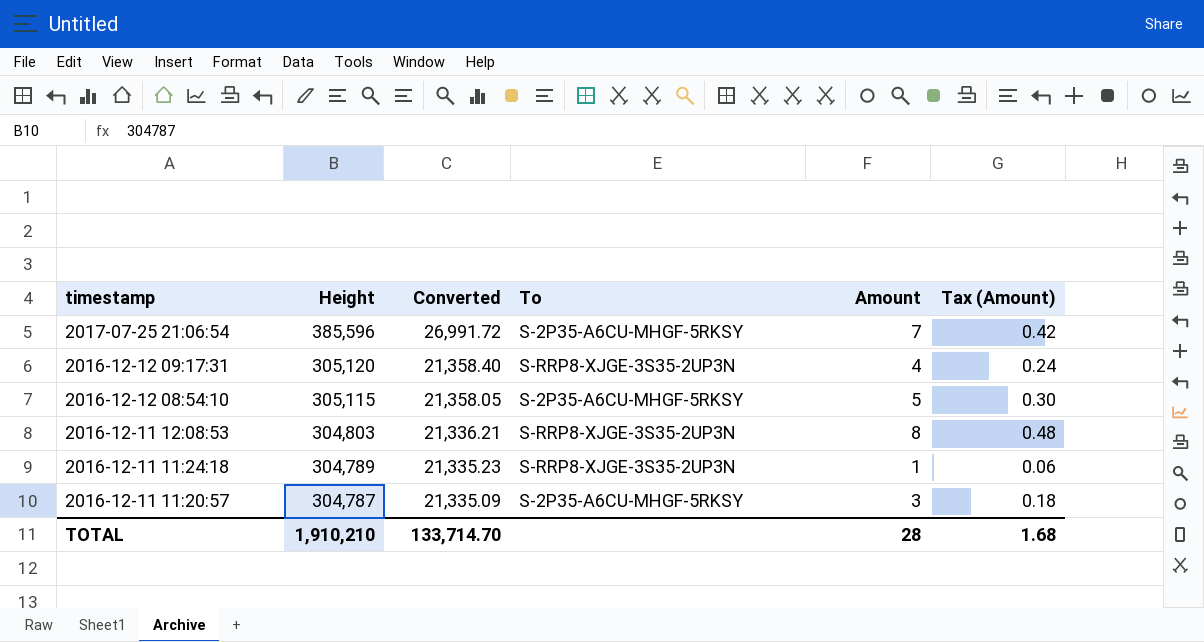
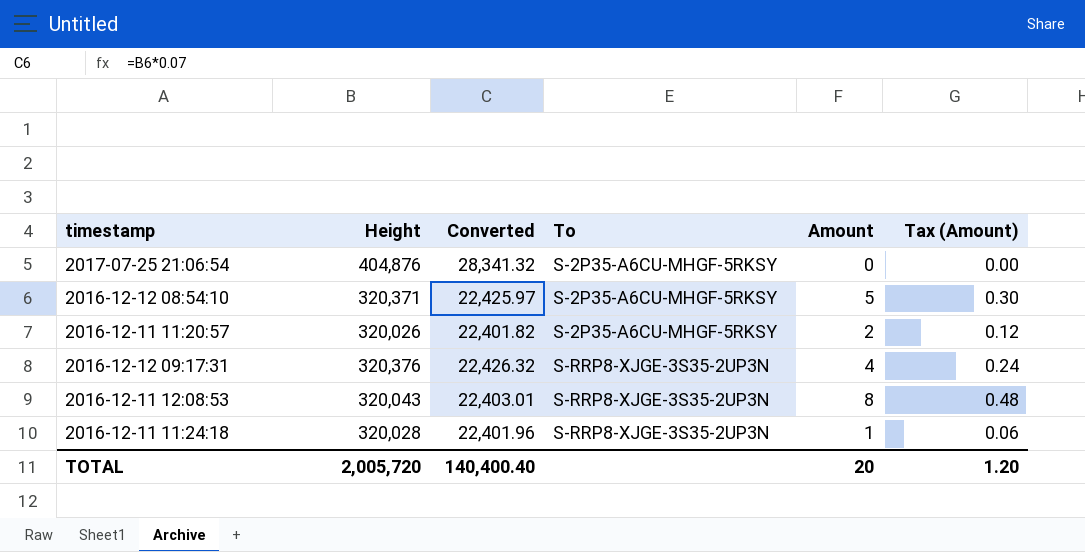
row order: timestamp descending -> To ascending
2017-07-25 21:06:54 | Height: 385,596 -> 404,876
2017-07-25 21:06:54 | Converted: 26,991.72 -> 28,341.32
2017-07-25 21:06:54 | Amount: 7 -> 0
2017-07-25 21:06:54 | Tax (Amount): 0.42 -> 0.00
2016-12-12 08:54:10 | Height: 305,115 -> 320,371
2016-12-12 08:54:10 | Converted: 21,358.05 -> 22,425.97
2016-12-11 11:20:57 | Height: 304,787 -> 320,026
2016-12-11 11:20:57 | Converted: 21,335.09 -> 22,401.82
2016-12-11 11:20:57 | Amount: 3 -> 2
2016-12-11 11:20:57 | Tax (Amount): 0.18 -> 0.12
2016-12-12 09:17:31 | Height: 305,120 -> 320,376
2016-12-12 09:17:31 | Converted: 21,358.40 -> 22,426.32
2016-12-11 12:08:53 | Height: 304,803 -> 320,043
2016-12-11 12:08:53 | Converted: 21,336.21 -> 22,403.01
2016-12-11 11:24:18 | Height: 304,789 -> 320,028
2016-12-11 11:24:18 | Converted: 21,335.23 -> 22,401.96
TOTAL | Height: 1,910,210 -> 2,005,720
TOTAL | Converted: 133,714.70 -> 140,400.40
TOTAL | Amount: 28 -> 20
TOTAL | Tax (Amount): 1.68 -> 1.20

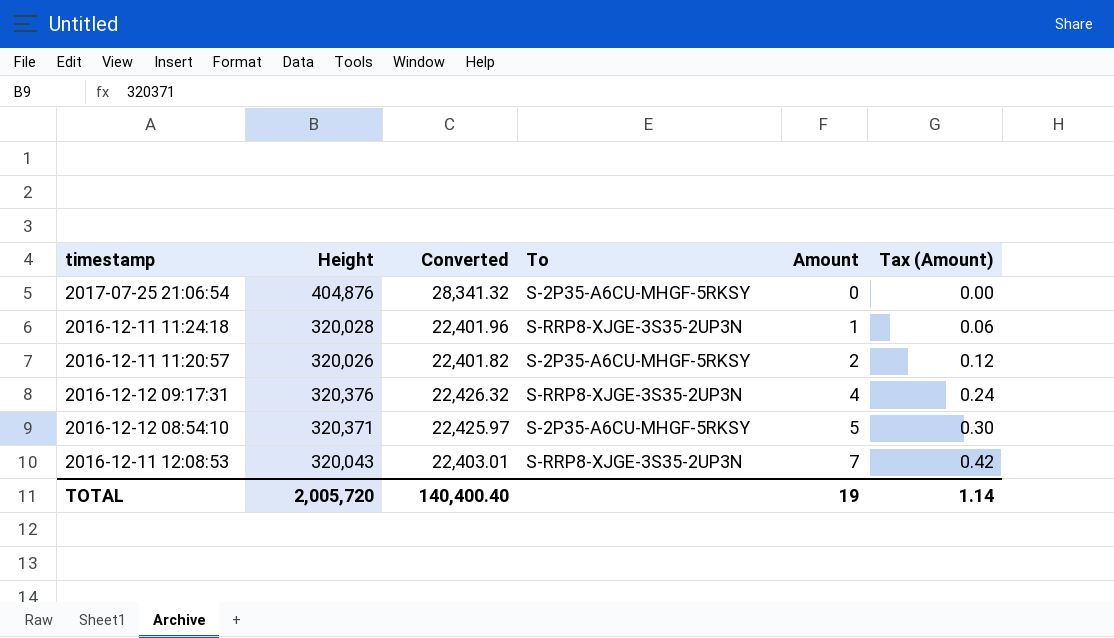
row order: To ascending -> Amount ascending
2016-12-11 12:08:53 | Amount: 8 -> 7
2016-12-11 12:08:53 | Tax (Amount): 0.48 -> 0.42
TOTAL | Amount: 20 -> 19
TOTAL | Tax (Amount): 1.20 -> 1.14

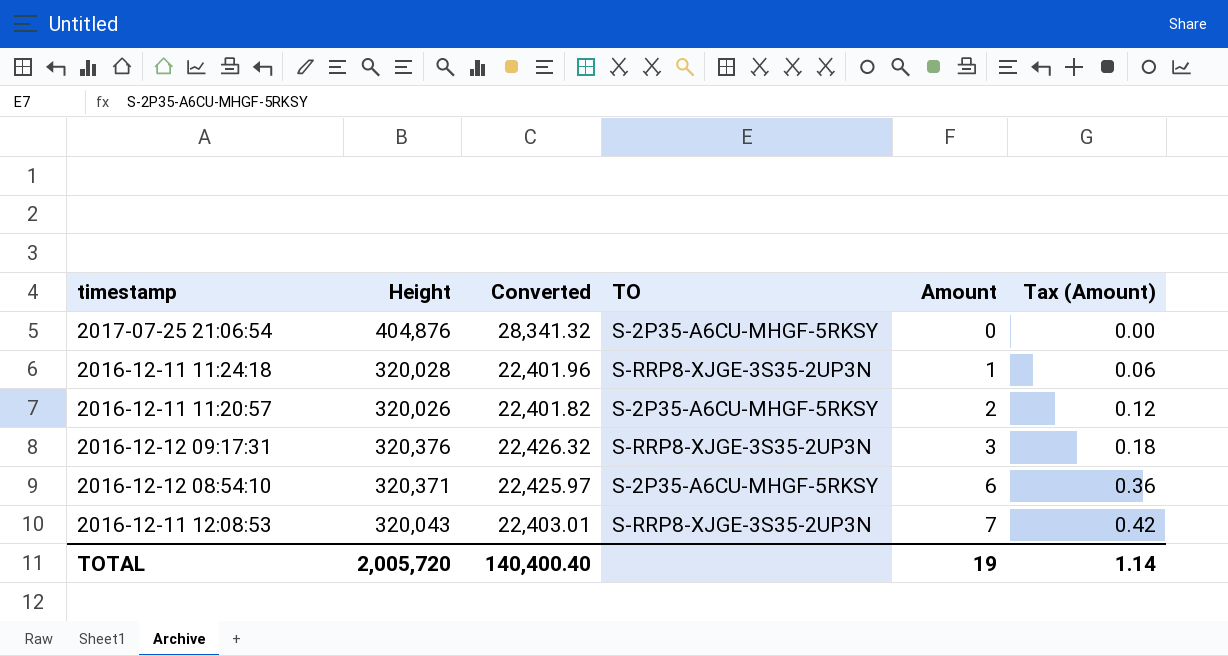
column name: To -> TO
2016-12-12 09:17:31 | Amount: 4 -> 3
2016-12-12 09:17:31 | Tax (Amount): 0.24 -> 0.18
2016-12-12 08:54:10 | Amount: 5 -> 6
2016-12-12 08:54:10 | Tax (Amount): 0.30 -> 0.36

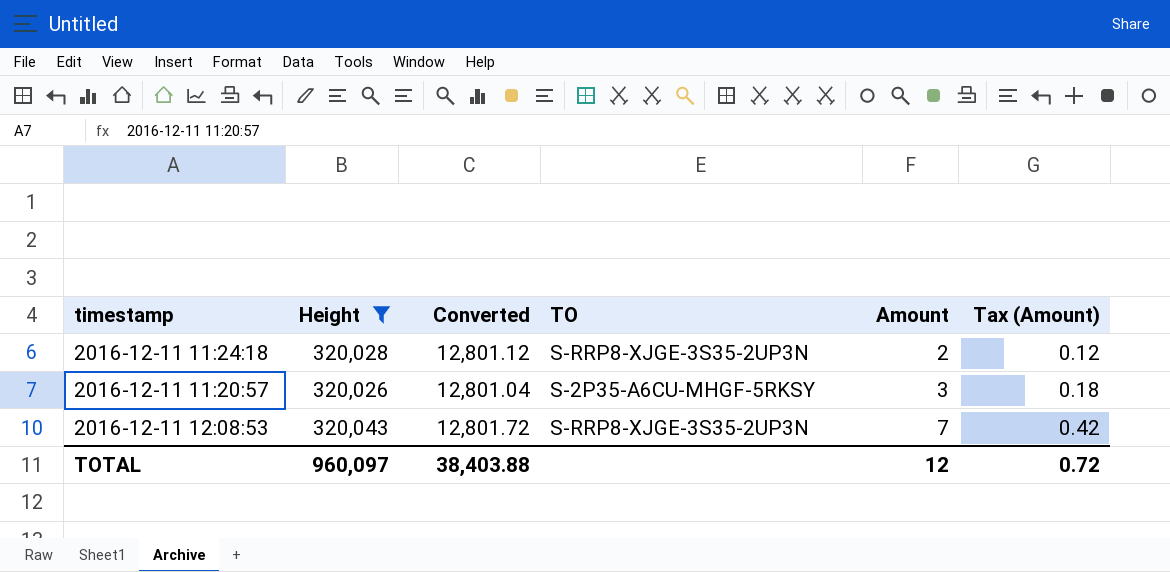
filter: none -> Height <= 320,043
column Converted | formula: [Height] * 0.07 -> [Height] * 0.04
2016-12-11 11:24:18 | Amount: 1 -> 2
2016-12-11 11:24:18 | Tax (Amount): 0.06 -> 0.12
2016-12-11 11:20:57 | Amount: 2 -> 3
2016-12-11 11:20:57 | Tax (Amount): 0.12 -> 0.18
TOTAL | Height: 2,005,720 -> 960,097
TOTAL | Converted: 140,400.40 -> 38,403.88
TOTAL | Amount: 19 -> 12
TOTAL | Tax (Amount): 1.14 -> 0.72

